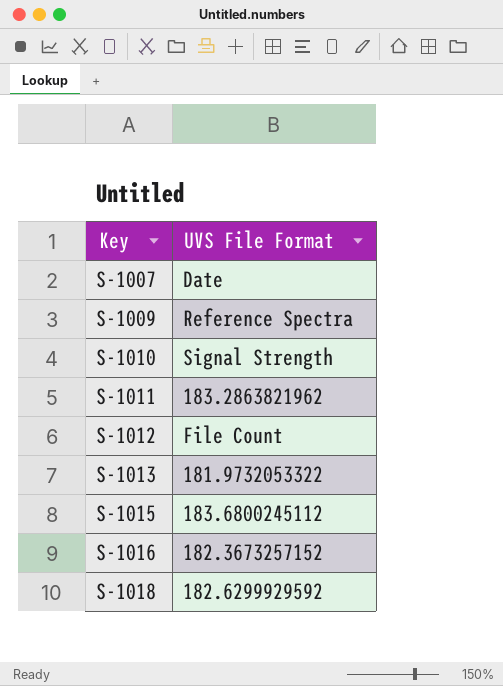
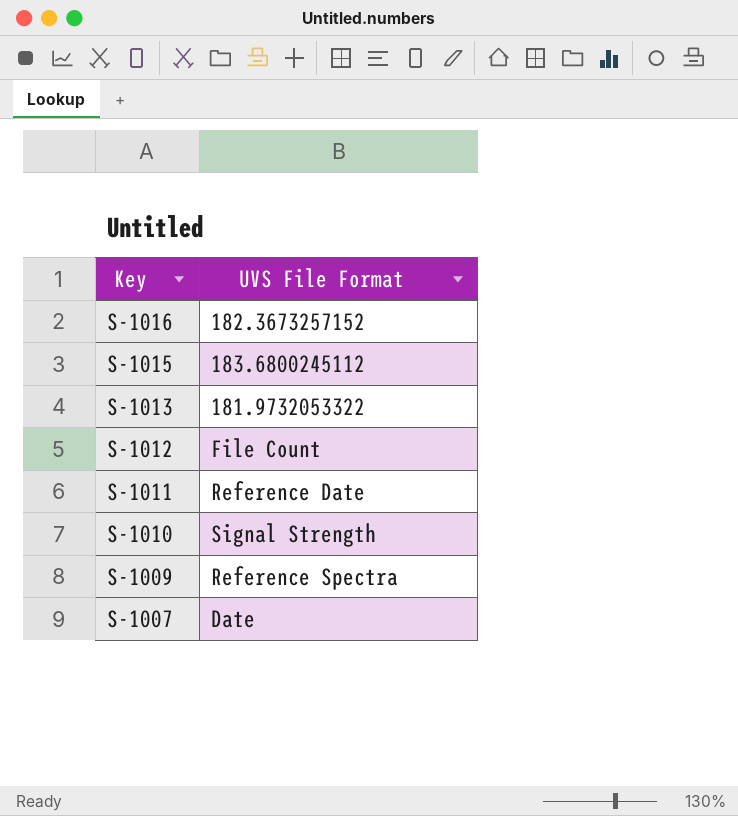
row order: Key ascending -> Key descending
row S-1018: 182.6299929592 -> none
S-1011 | UVS File Format: 183.2863821962 -> Reference Date

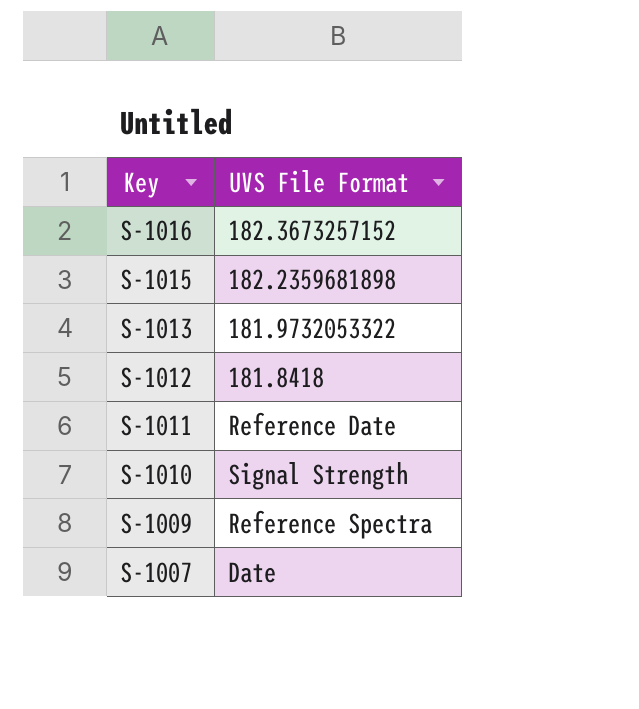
S-1015 | UVS File Format: 183.6800245112 -> 182.2359681898
S-1012 | UVS File Format: File Count -> 181.8418

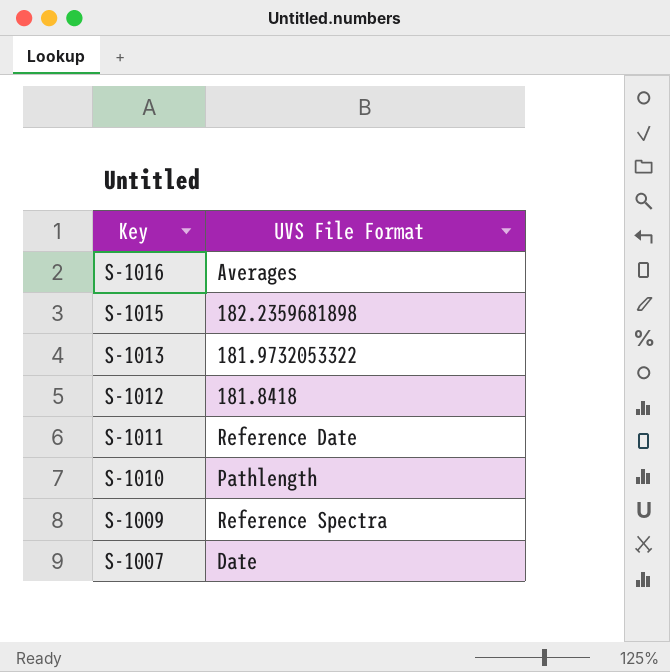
S-1016 | UVS File Format: 182.3673257152 -> Averages
S-1010 | UVS File Format: Signal Strength -> Pathlength

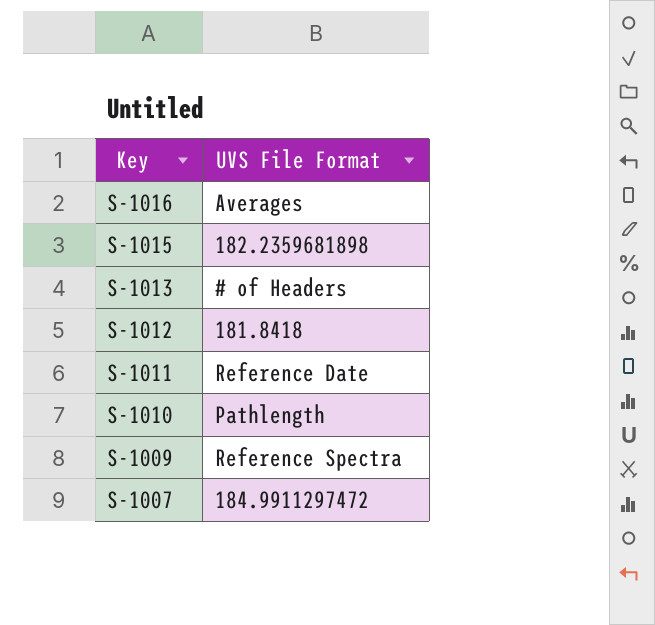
S-1013 | UVS File Format: 181.9732053322 -> # of Headers
S-1007 | UVS File Format: Date -> 184.9911297472

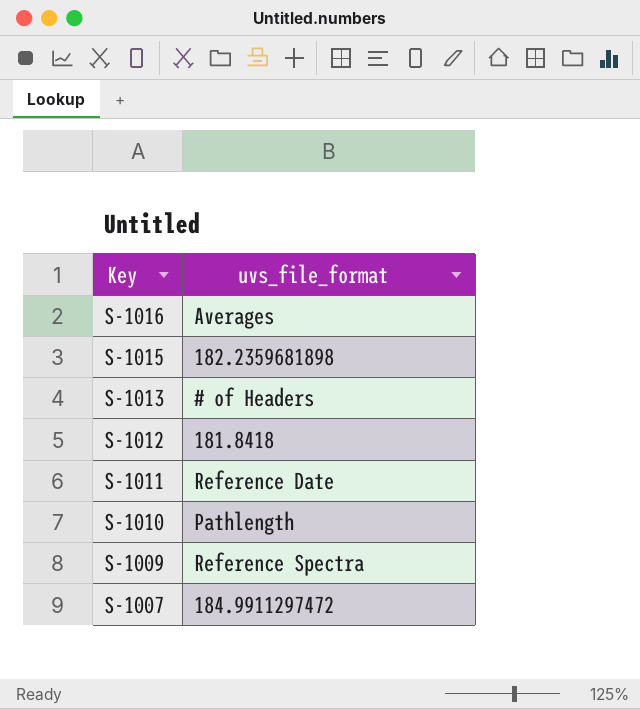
column name: UVS File Format -> uvs_file_format

